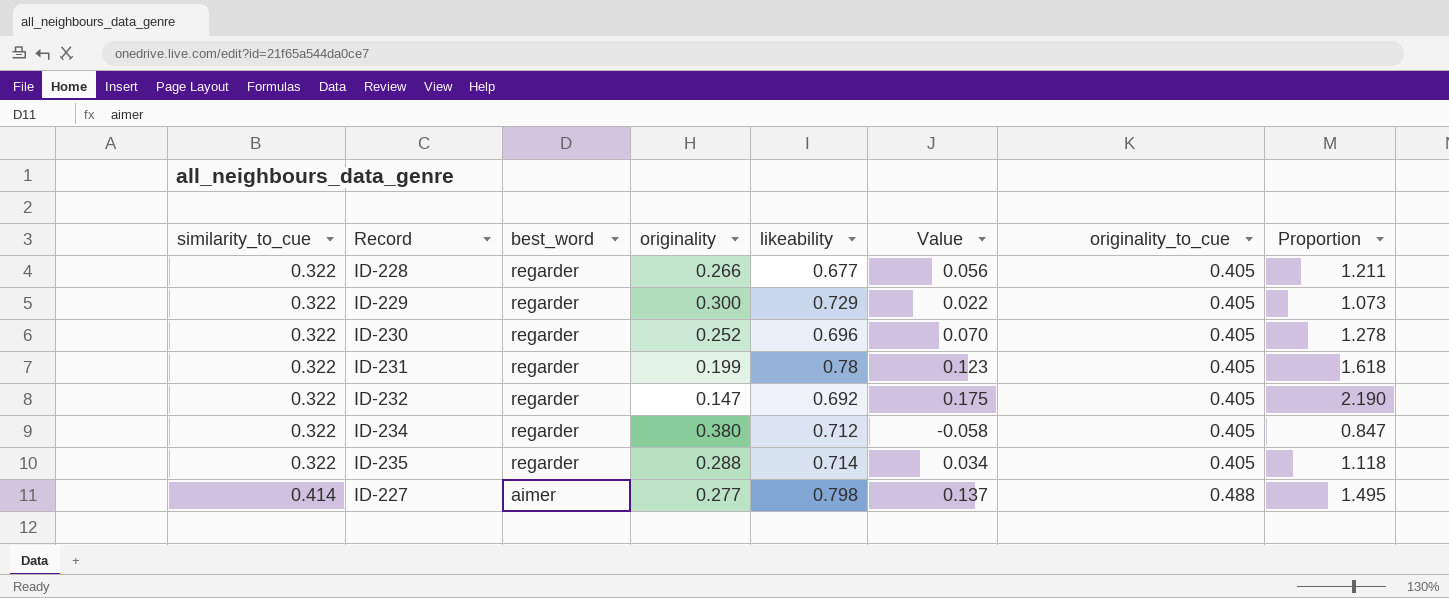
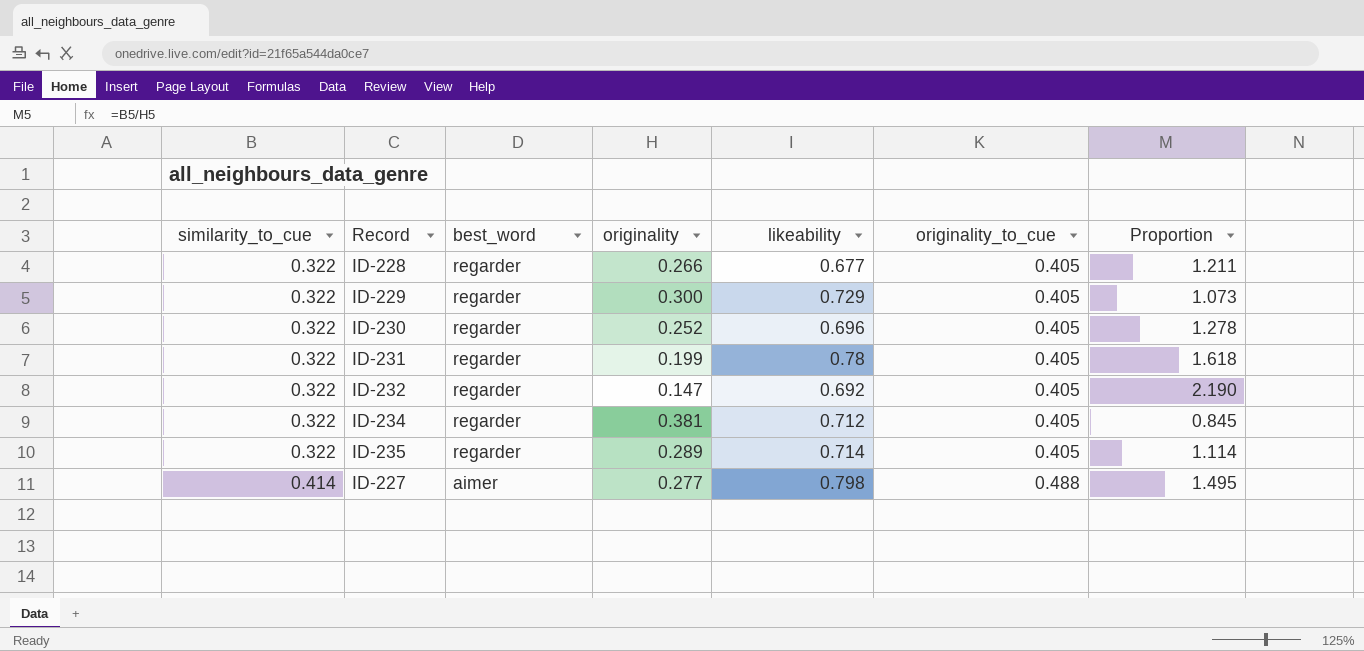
column Value | formula: [similarity_to_cue] - [originality] -> none
ID-234 | originality: 0.380 -> 0.381
ID-234 | Proportion: 0.847 -> 0.845
ID-235 | originality: 0.288 -> 0.289
ID-235 | Proportion: 1.118 -> 1.114

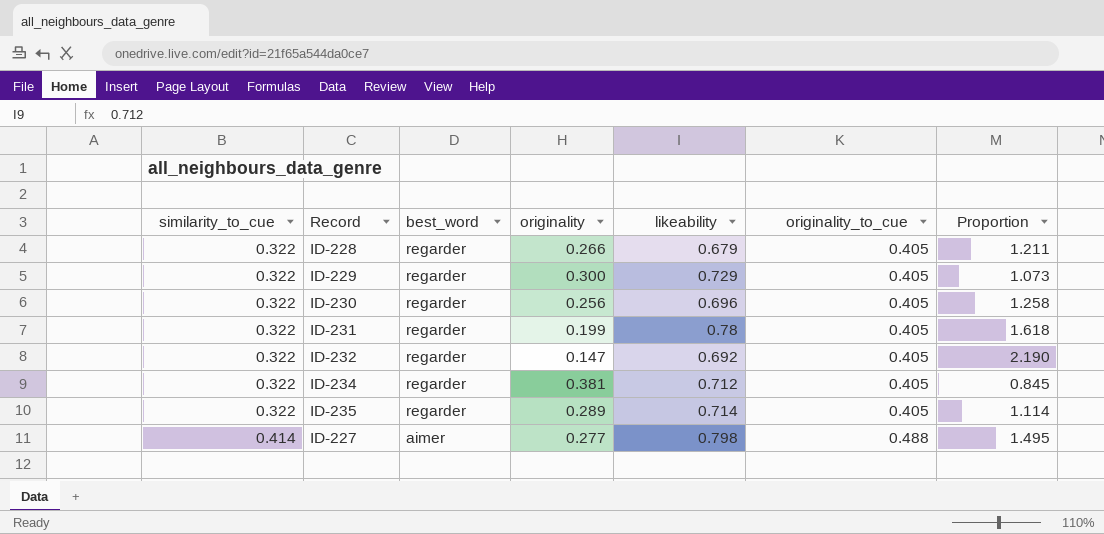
ID-228 | likeability: 0.677 -> 0.679
ID-230 | originality: 0.252 -> 0.256
ID-230 | Proportion: 1.278 -> 1.258

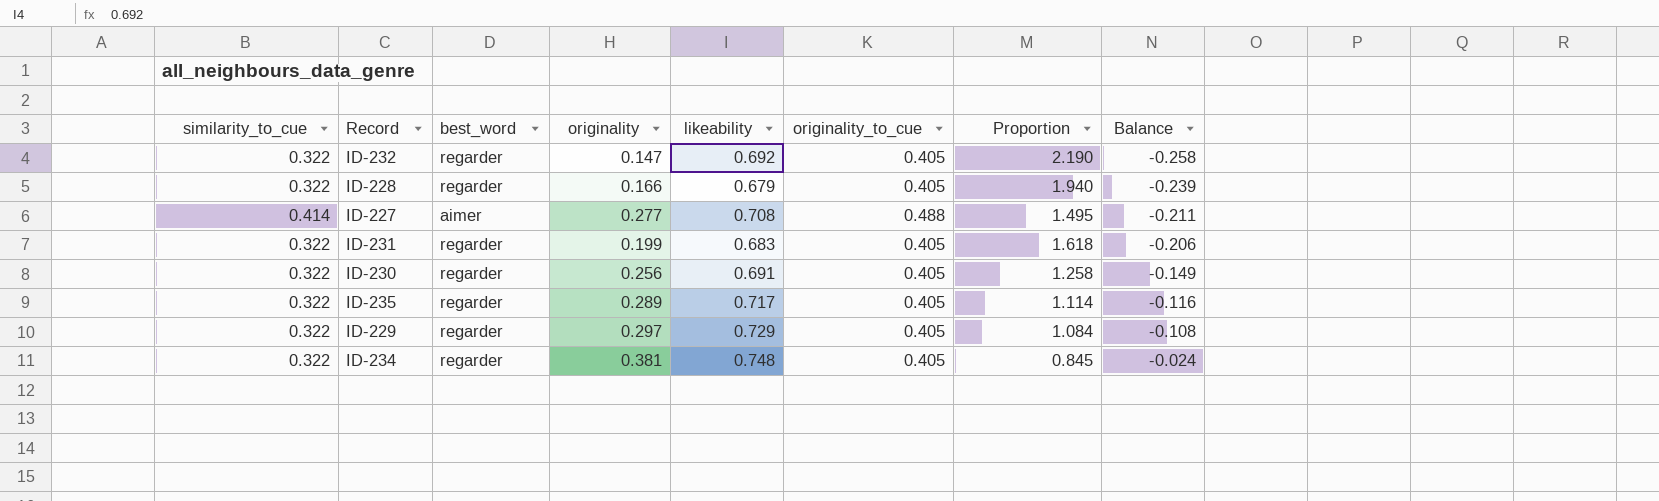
row order: similarity_to_cue ascending -> Balance ascending
column Balance | formula: none -> [originality] - [originality_to_cue]
ID-228 | originality: 0.266 -> 0.166
ID-228 | Proportion: 1.211 -> 1.940
ID-227 | likeability: 0.798 -> 0.708
ID-231 | likeability: 0.78 -> 0.683
ID-230 | likeability: 0.696 -> 0.691
ID-235 | likeability: 0.714 -> 0.717
ID-229 | originality: 0.300 -> 0.297
ID-229 | Proportion: 1.073 -> 1.084
ID-234 | likeability: 0.712 -> 0.748

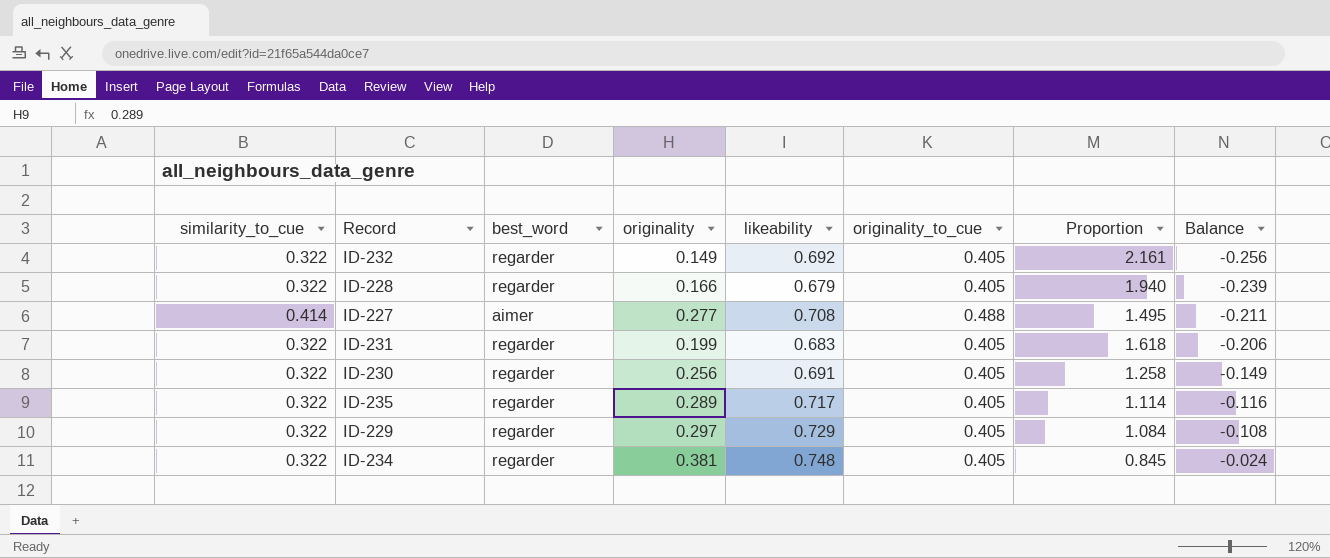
ID-232 | originality: 0.147 -> 0.149
ID-232 | Proportion: 2.190 -> 2.161
ID-232 | Balance: -0.258 -> -0.256

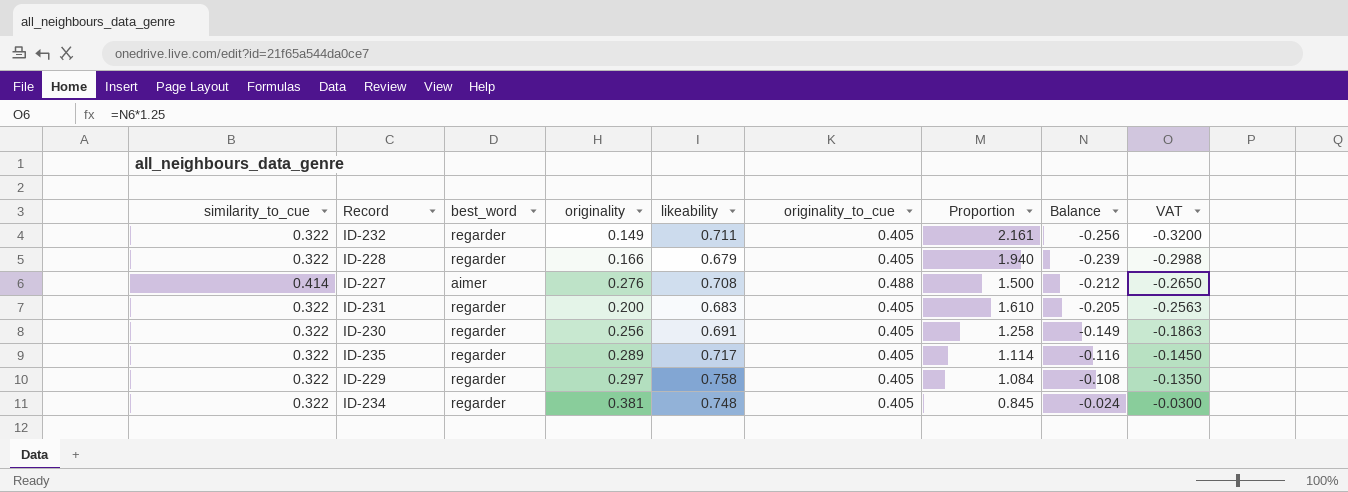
column VAT | formula: none -> [Balance] * 1.25
ID-232 | likeability: 0.692 -> 0.711
ID-227 | originality: 0.277 -> 0.276
ID-227 | Proportion: 1.495 -> 1.500
ID-227 | Balance: -0.211 -> -0.212
ID-231 | originality: 0.199 -> 0.200
ID-231 | Proportion: 1.618 -> 1.610
ID-231 | Balance: -0.206 -> -0.205
ID-229 | likeability: 0.729 -> 0.758

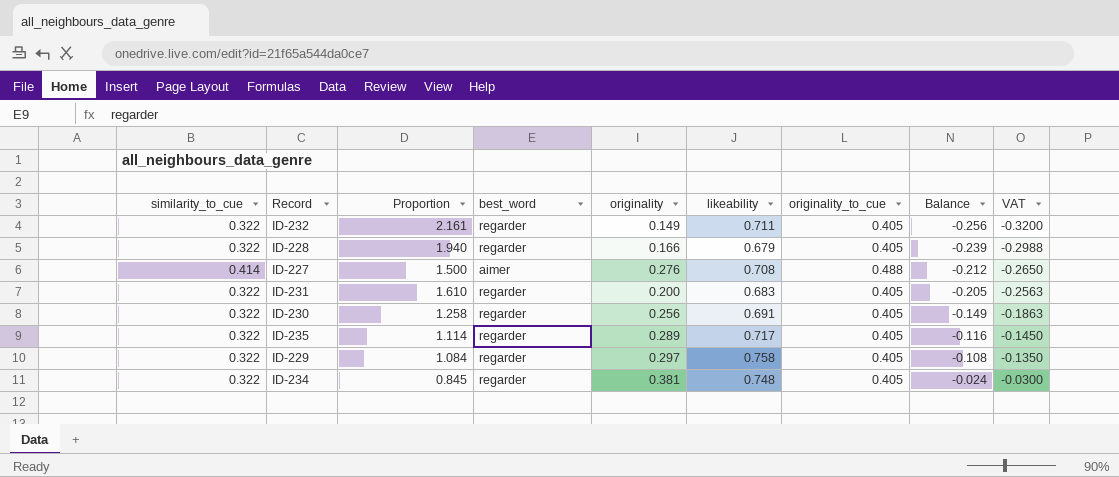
column Proportion | position: 7 -> 3

